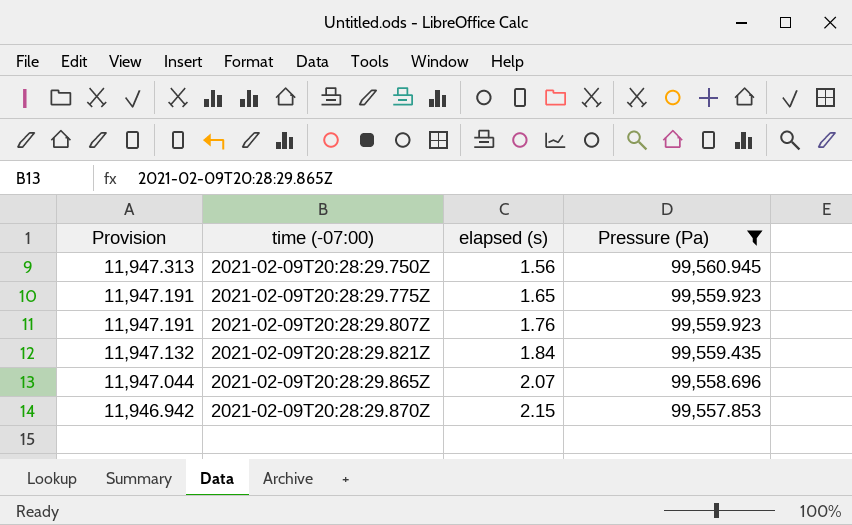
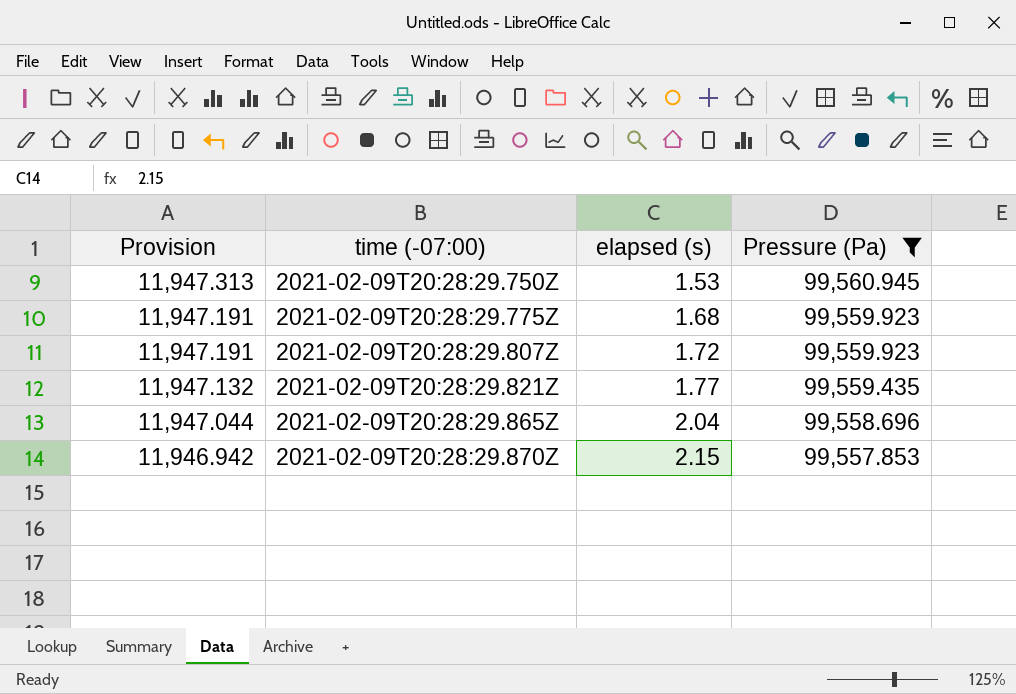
2021-02-09T20:28:29.750Z | elapsed (s): 1.56 -> 1.53
2021-02-09T20:28:29.775Z | elapsed (s): 1.65 -> 1.68
2021-02-09T20:28:29.807Z | elapsed (s): 1.76 -> 1.72
2021-02-09T20:28:29.821Z | elapsed (s): 1.84 -> 1.77
2021-02-09T20:28:29.865Z | elapsed (s): 2.07 -> 2.04

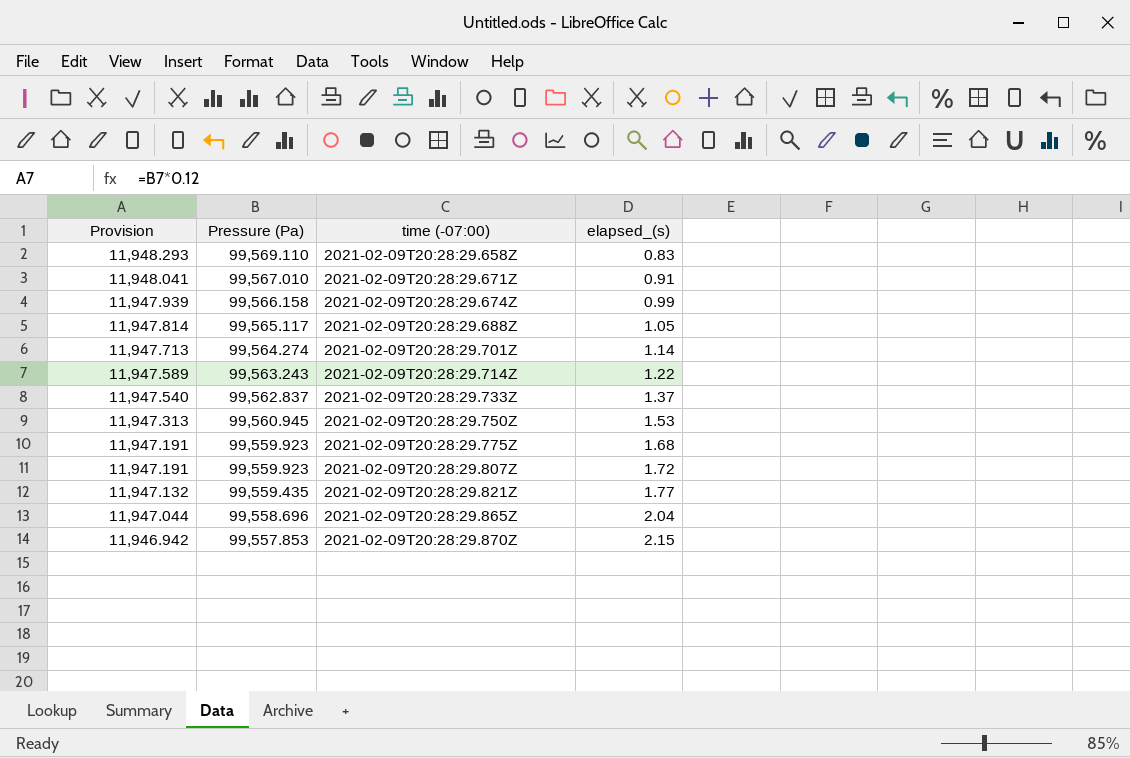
filter: Pressure (Pa) <= 99,560.945 -> none
column Pressure (Pa) | position: 4 -> 2
column name: elapsed (s) -> elapsed_(s)

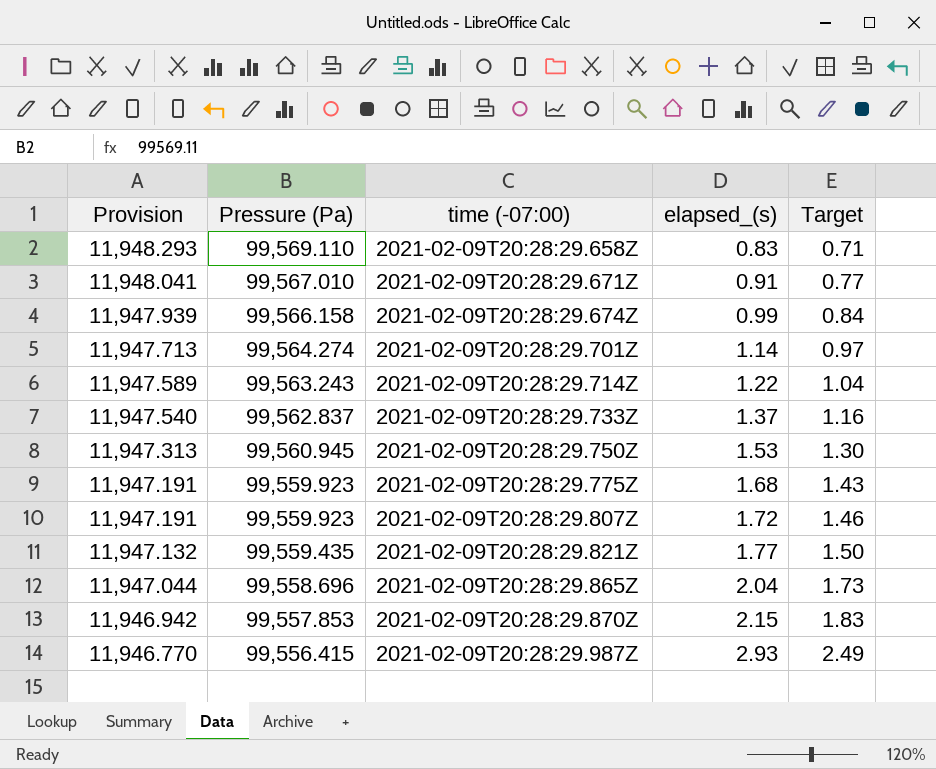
column Target | formula: none -> [elapsed_(s)] * 0.85
row 2021-02-09T20:28:29.688Z: 11,947.814 | 99,565.117 | 1.05 -> none
row 2021-02-09T20:28:29.987Z: none -> 11,946.770 | 99,556.415 | 2.93 | 2.49

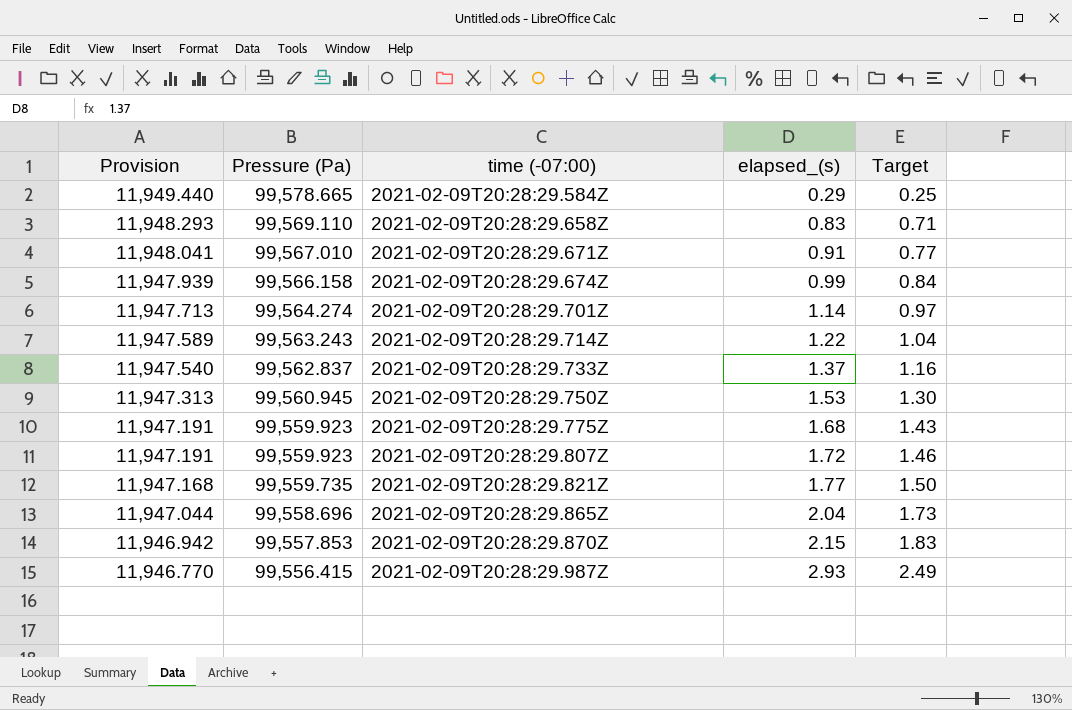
row 2021-02-09T20:28:29.584Z: none -> 11,949.440 | 99,578.665 | 0.29 | 0.25
2021-02-09T20:28:29.821Z | Provision: 11,947.132 -> 11,947.168
2021-02-09T20:28:29.821Z | Pressure (Pa): 99,559.435 -> 99,559.735

